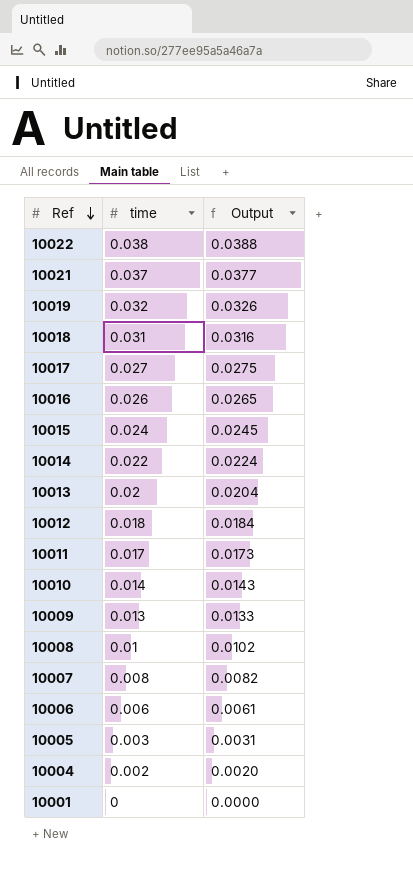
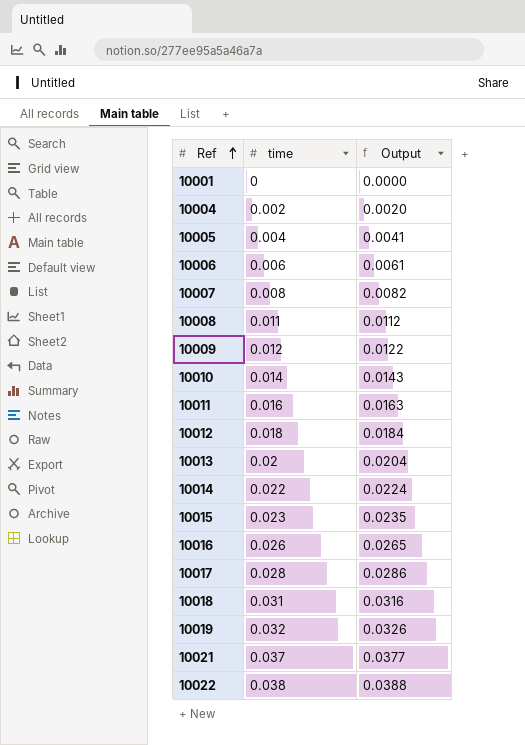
row order: Ref descending -> Ref ascending
10005 | time: 0.003 -> 0.004
10005 | Output: 0.0031 -> 0.0041
10008 | time: 0.01 -> 0.011
10008 | Output: 0.0102 -> 0.0112
10009 | time: 0.013 -> 0.012
10009 | Output: 0.0133 -> 0.0122
10011 | time: 0.017 -> 0.016
10011 | Output: 0.0173 -> 0.0163
10015 | time: 0.024 -> 0.023
10015 | Output: 0.0245 -> 0.0235
10017 | time: 0.027 -> 0.028
10017 | Output: 0.0275 -> 0.0286

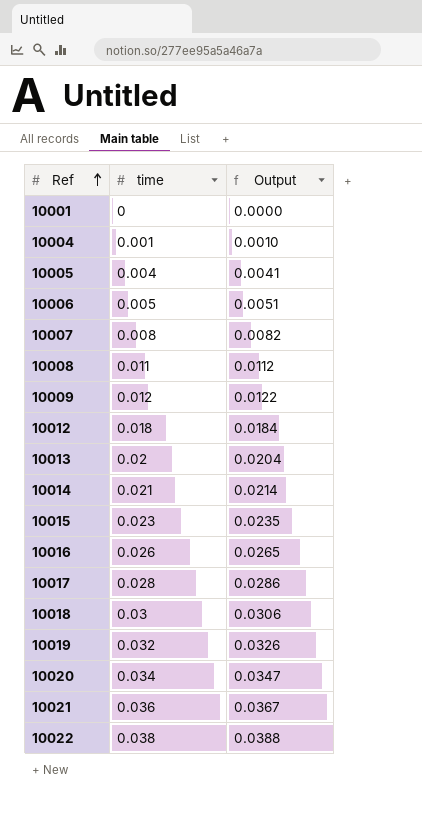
row 10010: 0.014 | 0.0143 -> none
row 10011: 0.016 | 0.0163 -> none
10004 | time: 0.002 -> 0.001
10004 | Output: 0.0020 -> 0.0010
10006 | time: 0.006 -> 0.005
10006 | Output: 0.0061 -> 0.0051
10014 | time: 0.022 -> 0.021
10014 | Output: 0.0224 -> 0.0214
10018 | time: 0.031 -> 0.03
10018 | Output: 0.0316 -> 0.0306
row 10020: none -> 0.034 | 0.0347
10021 | time: 0.037 -> 0.036
10021 | Output: 0.0377 -> 0.0367

